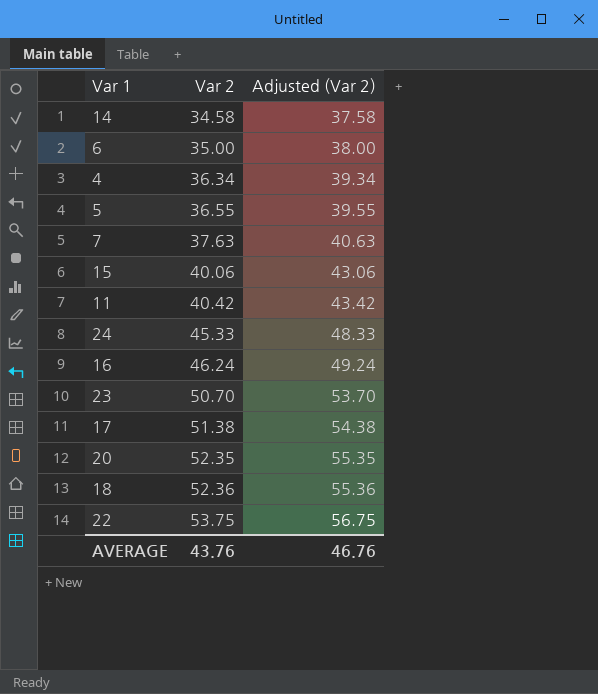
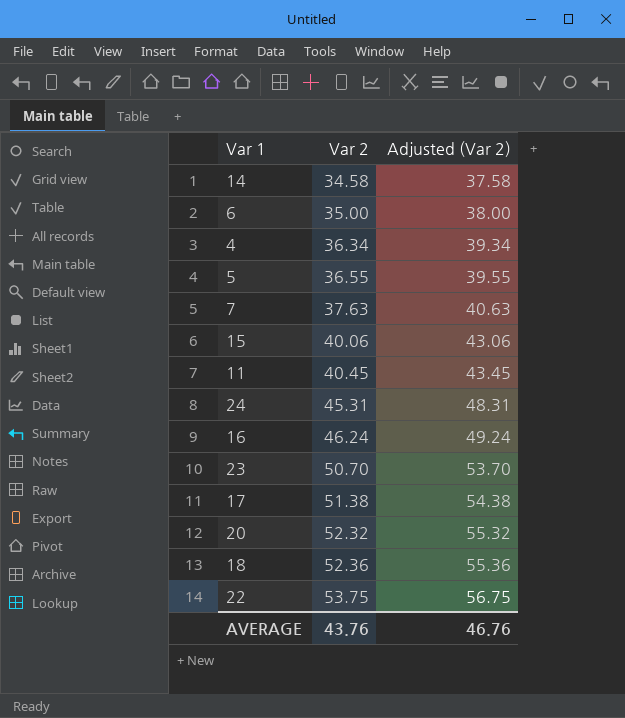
11 | Var 2: 40.42 -> 40.45
11 | Adjusted (Var 2): 43.42 -> 43.45
24 | Var 2: 45.33 -> 45.31
24 | Adjusted (Var 2): 48.33 -> 48.31
20 | Var 2: 52.35 -> 52.32
20 | Adjusted (Var 2): 55.35 -> 55.32

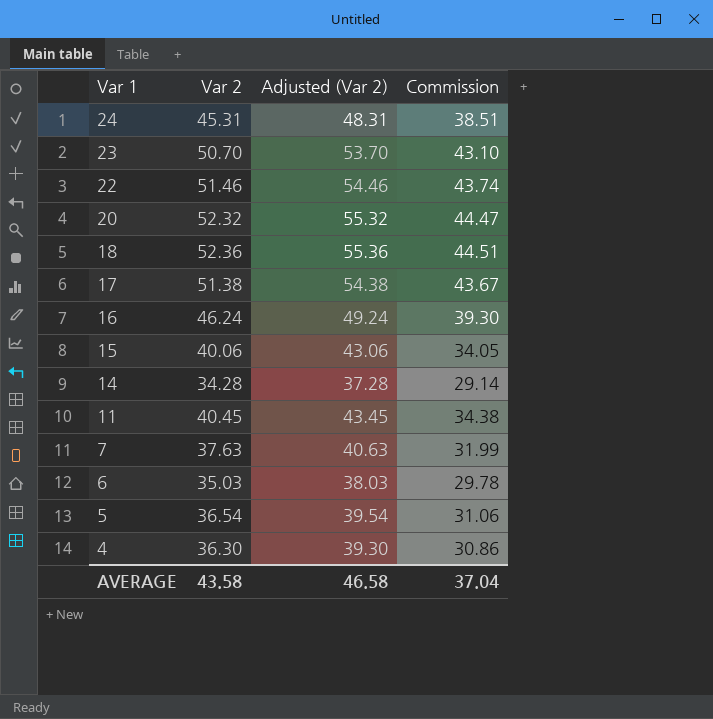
row order: Var 2 ascending -> Var 1 descending
column Commission | formula: none -> [Var 2] * 0.85
22 | Var 2: 53.75 -> 51.46
22 | Adjusted (Var 2): 56.75 -> 54.46
14 | Var 2: 34.58 -> 34.28
14 | Adjusted (Var 2): 37.58 -> 37.28
6 | Var 2: 35.00 -> 35.03
6 | Adjusted (Var 2): 38.00 -> 38.03
5 | Var 2: 36.55 -> 36.54
5 | Adjusted (Var 2): 39.55 -> 39.54
4 | Var 2: 36.34 -> 36.30
4 | Adjusted (Var 2): 39.34 -> 39.30
AVERAGE | Var 2: 43.76 -> 43.58
AVERAGE | Adjusted (Var 2): 46.76 -> 46.58

